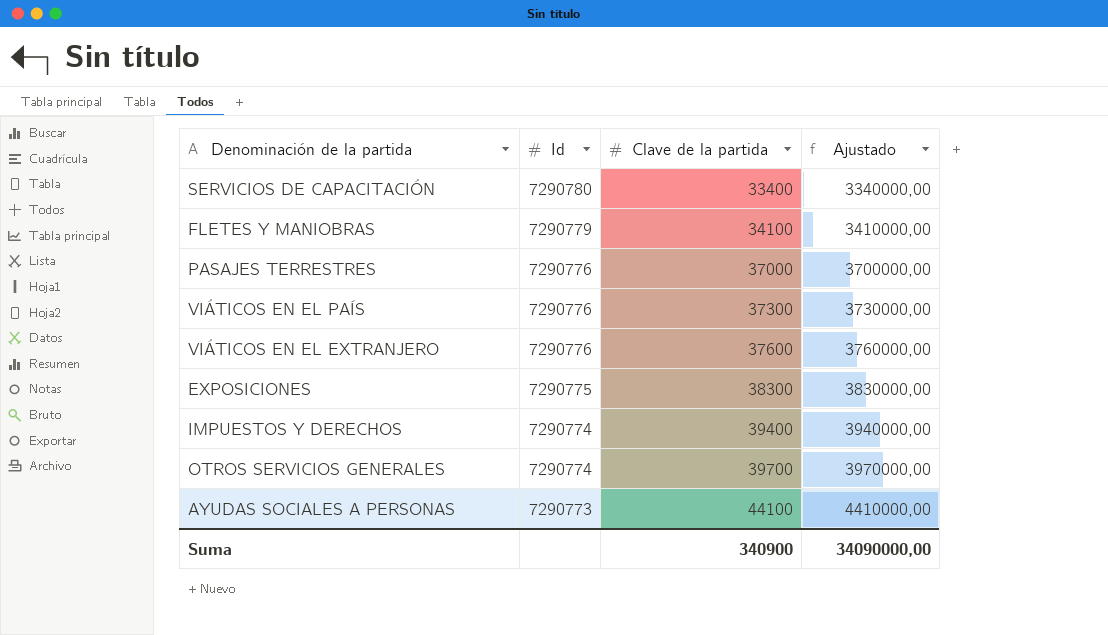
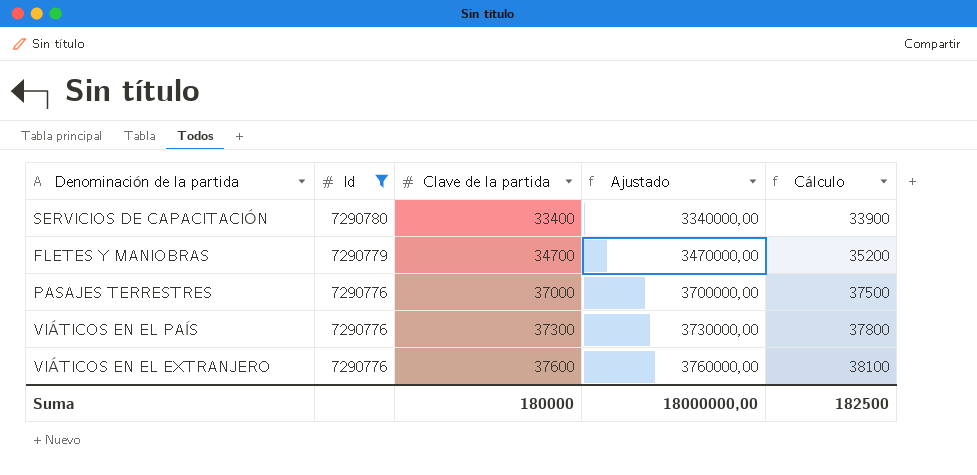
filter: none -> Id >= 7290776
column Cálculo | formula: none -> [Clave de la partida] + 500
FLETES Y MANIOBRAS | Clave de la partida: 34100 -> 34700
FLETES Y MANIOBRAS | Ajustado: 3410000,00 -> 3470000,00
Suma | Clave de la partida: 340900 -> 180000
Suma | Ajustado: 34090000,00 -> 18000000,00

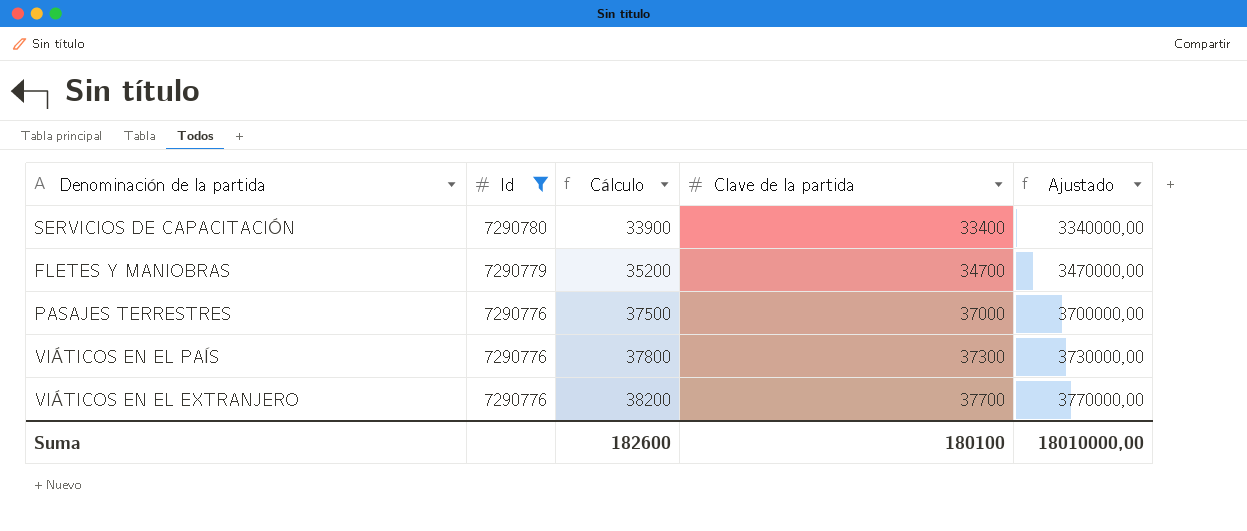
column Cálculo | position: 5 -> 3
VIÁTICOS EN EL EXTRANJERO | Cálculo: 38100 -> 38200
VIÁTICOS EN EL EXTRANJERO | Clave de la partida: 37600 -> 37700
VIÁTICOS EN EL EXTRANJERO | Ajustado: 3760000,00 -> 3770000,00
Suma | Cálculo: 182500 -> 182600
Suma | Clave de la partida: 180000 -> 180100
Suma | Ajustado: 18000000,00 -> 18010000,00

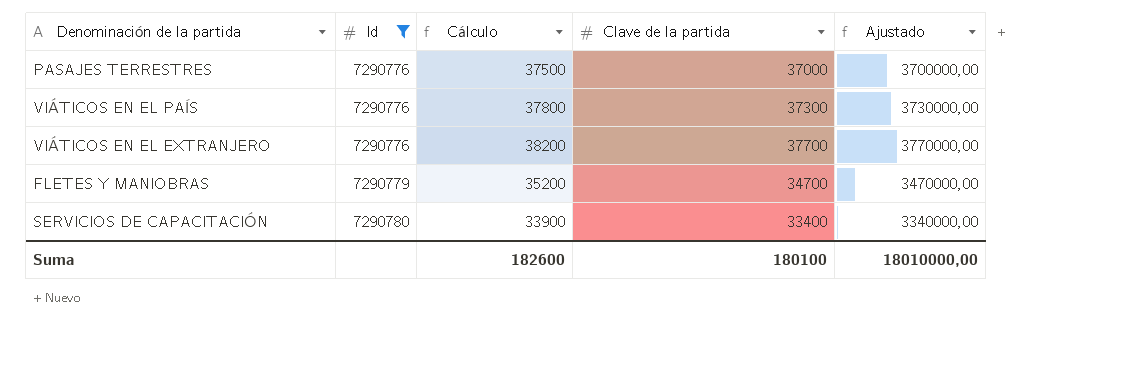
row order: Id descending -> Id ascending

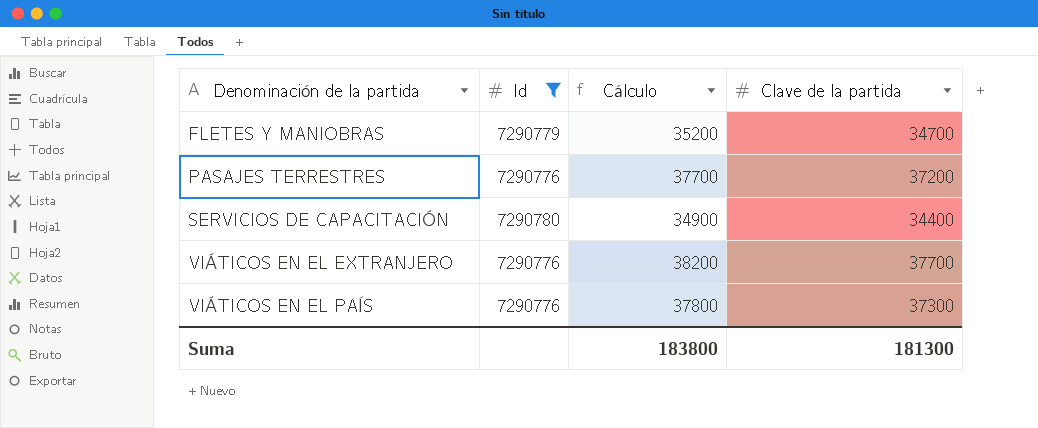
row order: Id ascending -> Denominación de la partida ascending
column Ajustado | formula: [Clave de la partida] * 100 -> none
PASAJES TERRESTRES | Cálculo: 37500 -> 37700
PASAJES TERRESTRES | Clave de la partida: 37000 -> 37200
SERVICIOS DE CAPACITACIÓN | Cálculo: 33900 -> 34900
SERVICIOS DE CAPACITACIÓN | Clave de la partida: 33400 -> 34400
Suma | Cálculo: 182600 -> 183800
Suma | Clave de la partida: 180100 -> 181300

